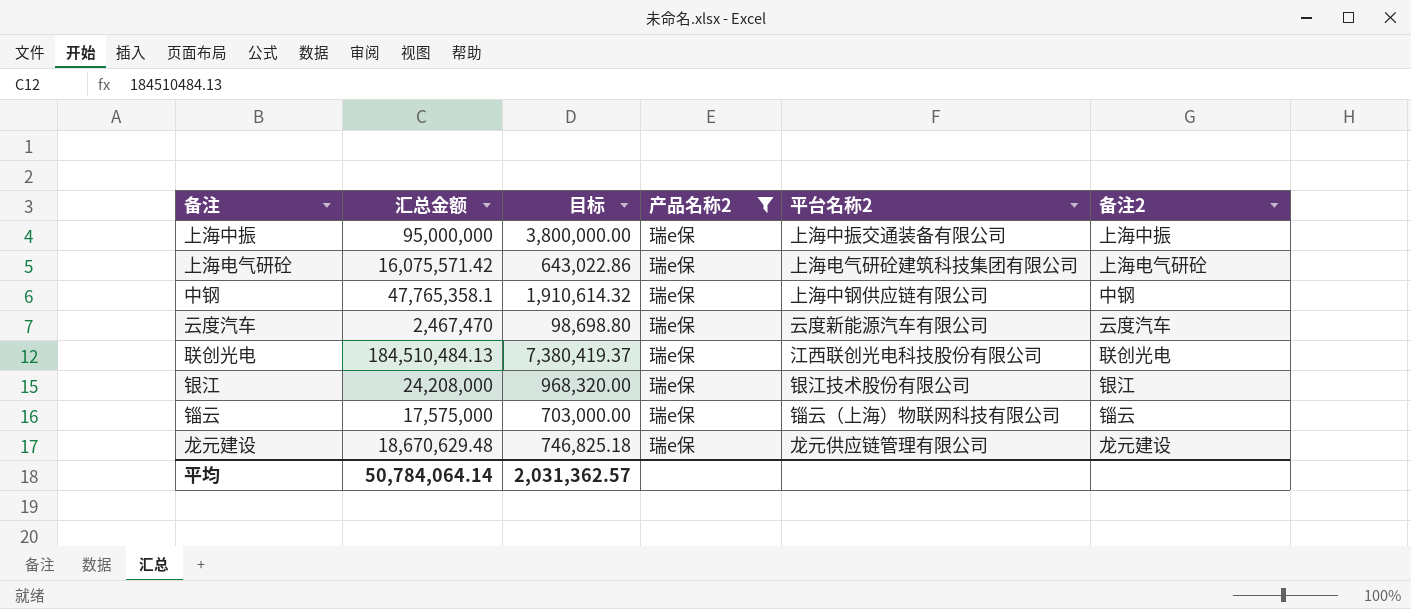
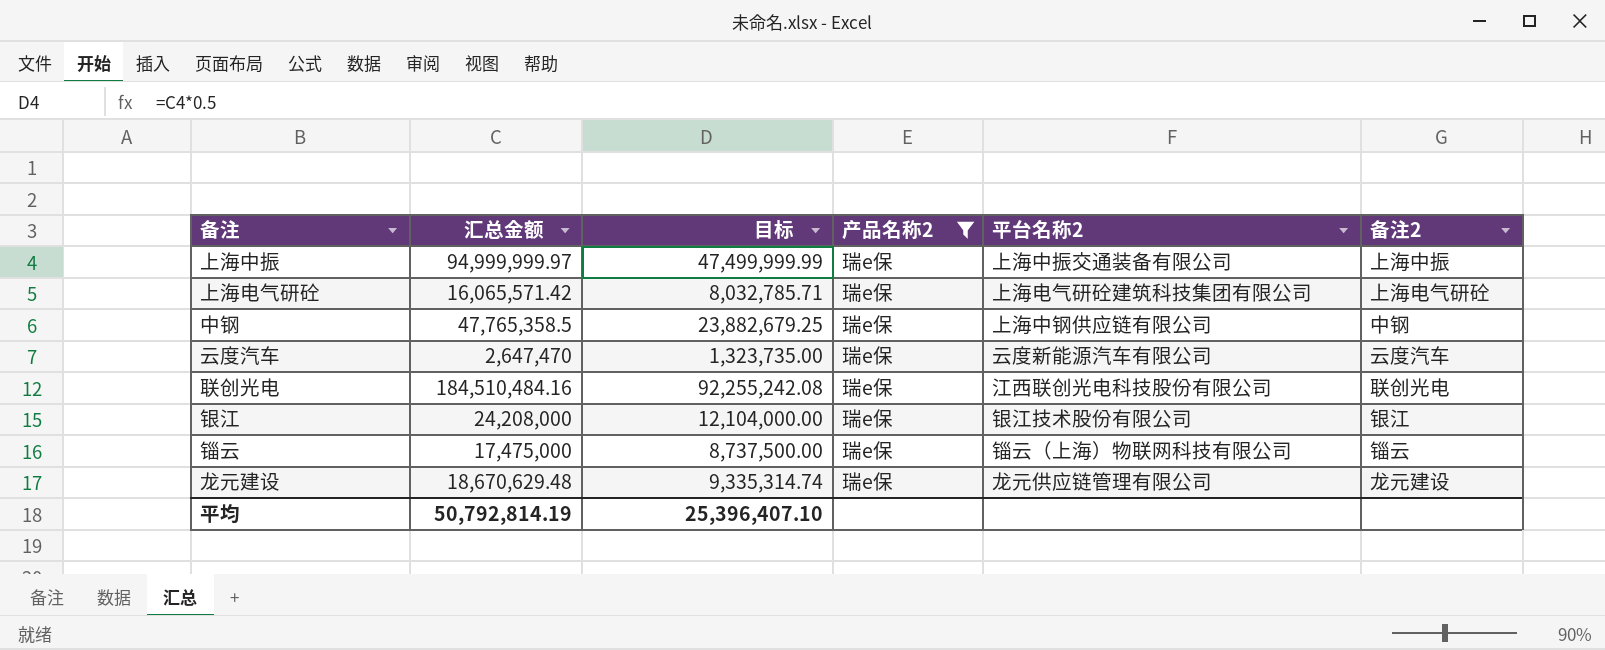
column 目标 | formula: [汇总金额] * 0.04 -> [汇总金额] * 0.5
上海中振 | 汇总金额: 95,000,000 -> 94,999,999.97
上海电气研砼 | 汇总金额: 16,075,571.42 -> 16,065,571.42
中钢 | 汇总金额: 47,765,358.1 -> 47,765,358.5
云度汽车 | 汇总金额: 2,467,470 -> 2,647,470
联创光电 | 汇总金额: 184,510,484.13 -> 184,510,484.16
锱云 | 汇总金额: 17,575,000 -> 17,475,000
平均 | 汇总金额: 50,784,064.14 -> 50,792,814.19
平均 | 目标: 2,031,362.57 -> 25,396,407.10

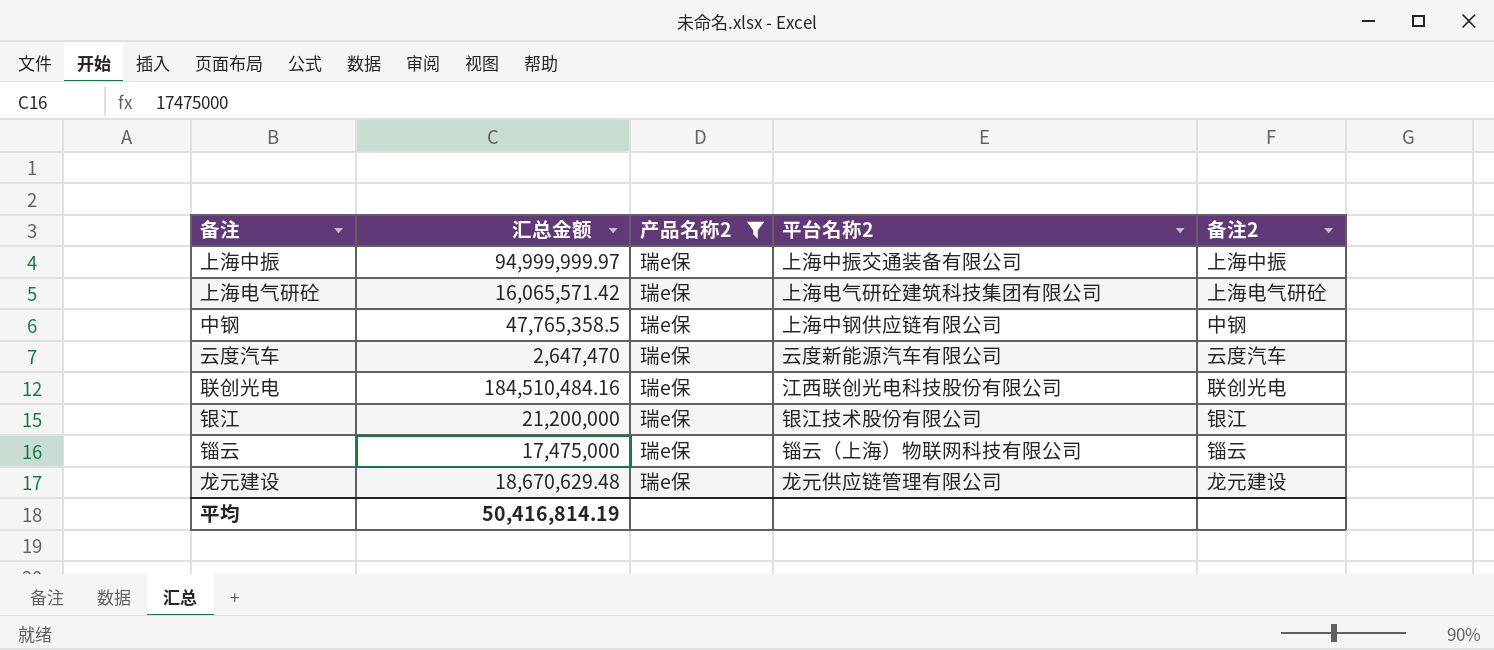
column 目标 | formula: [汇总金额] * 0.5 -> none
银江 | 汇总金额: 24,208,000 -> 21,200,000
平均 | 汇总金额: 50,792,814.19 -> 50,416,814.19

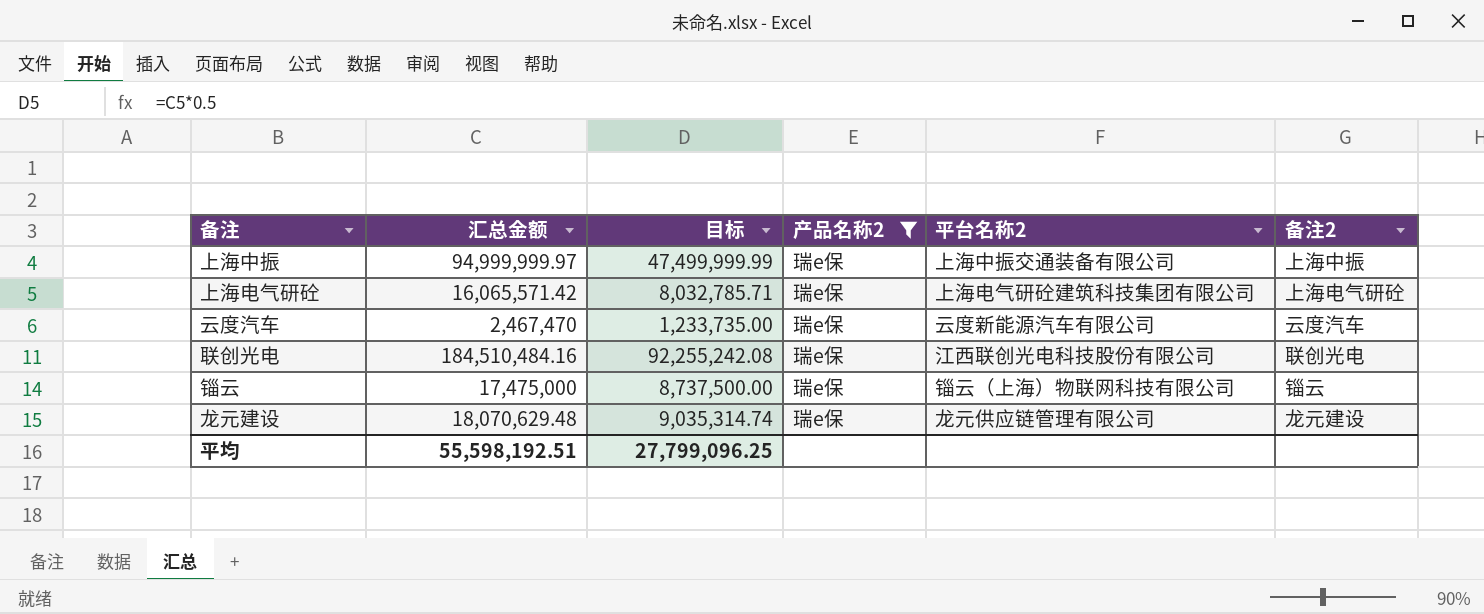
column 目标 | formula: none -> [汇总金额] * 0.5
row 中钢: 47,765,358.5 | 瑞e保 | 上海中钢供应链有限公司 | 中钢 -> none
row 银江: 21,200,000 | 瑞e保 | 银江技术股份有限公司 | 银江 -> none
云度汽车 | 汇总金额: 2,647,470 -> 2,467,470
龙元建设 | 汇总金额: 18,670,629.48 -> 18,070,629.48
平均 | 汇总金额: 50,416,814.19 -> 55,598,192.51

